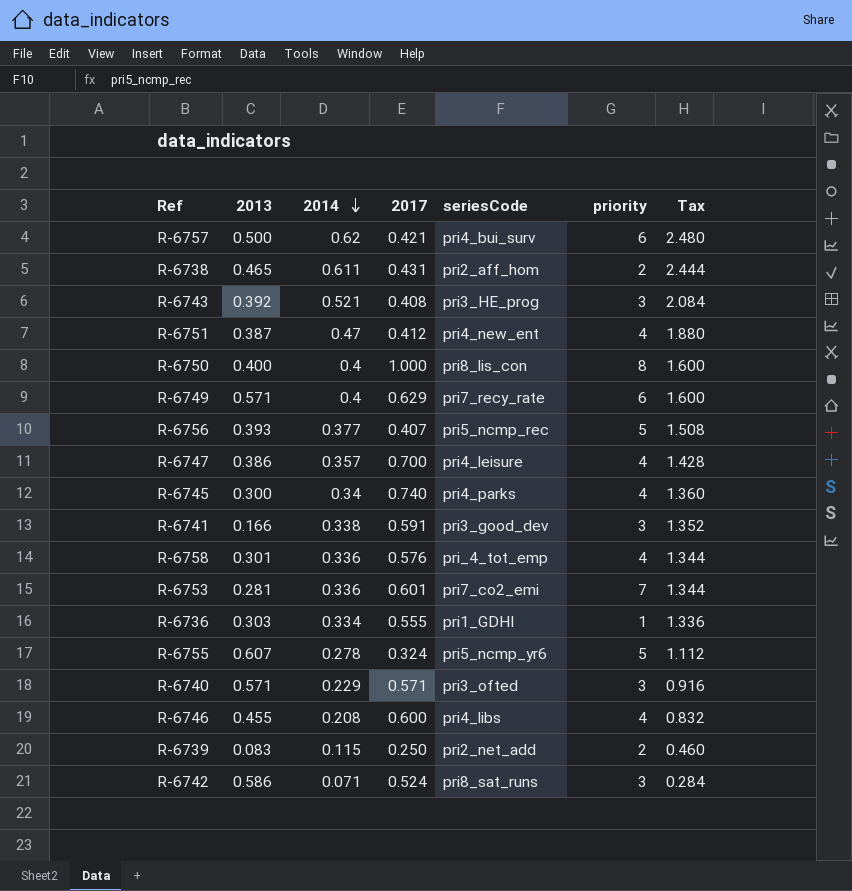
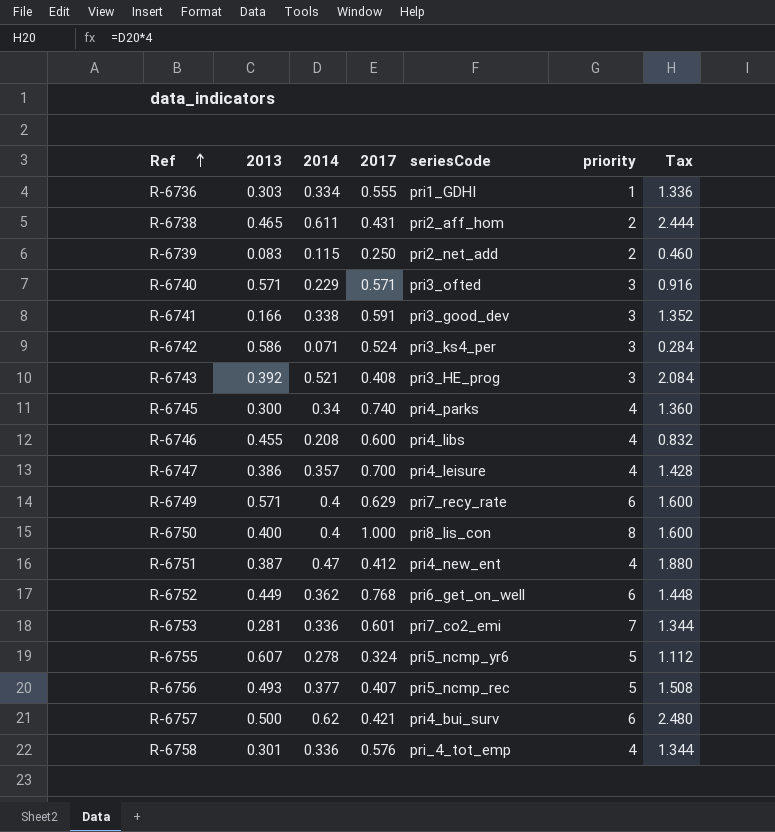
row order: 2014 descending -> Ref ascending
R-6742 | seriesCode: pri8_sat_runs -> pri3_ks4_per
row R-6752: none -> 0.449 | 0.362 | 0.768 | pri6_get_on_well | 6 | 1.448
R-6756 | 2013: 0.393 -> 0.493

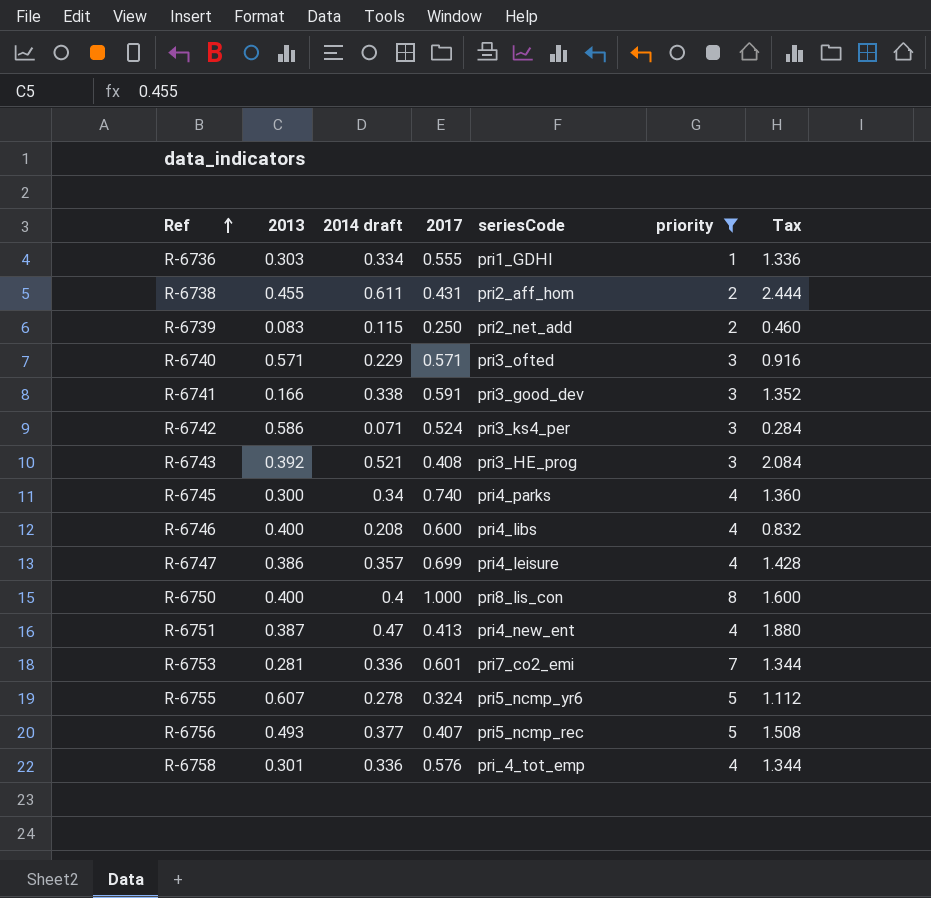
filter: none -> priority != 6
column name: 2014 -> 2014 draft
R-6738 | 2013: 0.465 -> 0.455
R-6746 | 2013: 0.455 -> 0.400
R-6747 | 2017: 0.700 -> 0.699
R-6751 | 2017: 0.412 -> 0.413

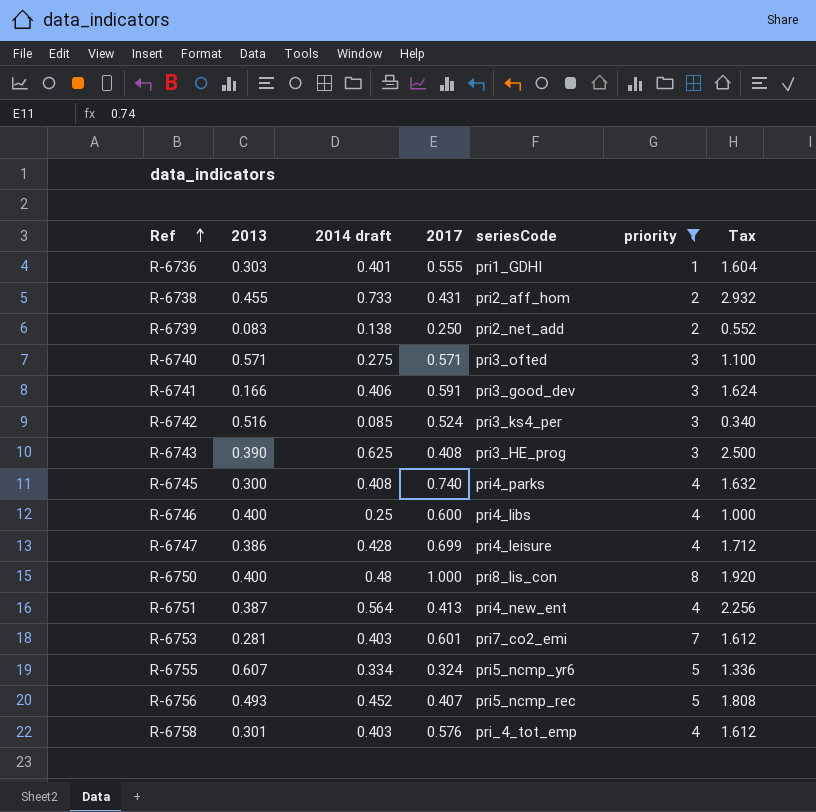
R-6736 | 2014 draft: 0.334 -> 0.401
R-6736 | Tax: 1.336 -> 1.604
R-6738 | 2014 draft: 0.611 -> 0.733
R-6738 | Tax: 2.444 -> 2.932
R-6739 | 2014 draft: 0.115 -> 0.138
R-6739 | Tax: 0.460 -> 0.552
R-6740 | 2014 draft: 0.229 -> 0.275
R-6740 | Tax: 0.916 -> 1.100
R-6741 | 2014 draft: 0.338 -> 0.406
R-6741 | Tax: 1.352 -> 1.624
R-6742 | 2013: 0.586 -> 0.516
R-6742 | 2014 draft: 0.071 -> 0.085
R-6742 | Tax: 0.284 -> 0.340
R-6743 | 2013: 0.392 -> 0.390
R-6743 | 2014 draft: 0.521 -> 0.625
R-6743 | Tax: 2.084 -> 2.500
R-6745 | 2014 draft: 0.34 -> 0.408
R-6745 | Tax: 1.360 -> 1.632
R-6746 | 2014 draft: 0.208 -> 0.25
R-6746 | Tax: 0.832 -> 1.000
R-6747 | 2014 draft: 0.357 -> 0.428
R-6747 | Tax: 1.428 -> 1.712
R-6750 | 2014 draft: 0.4 -> 0.48
R-6750 | Tax: 1.600 -> 1.920
R-6751 | 2014 draft: 0.47 -> 0.564
R-6751 | Tax: 1.880 -> 2.256
R-6753 | 2014 draft: 0.336 -> 0.403
R-6753 | Tax: 1.344 -> 1.612
R-6755 | 2014 draft: 0.278 -> 0.334
R-6755 | Tax: 1.112 -> 1.336
R-6756 | 2014 draft: 0.377 -> 0.452
R-6756 | Tax: 1.508 -> 1.808
R-6758 | 2014 draft: 0.336 -> 0.403
R-6758 | Tax: 1.344 -> 1.612

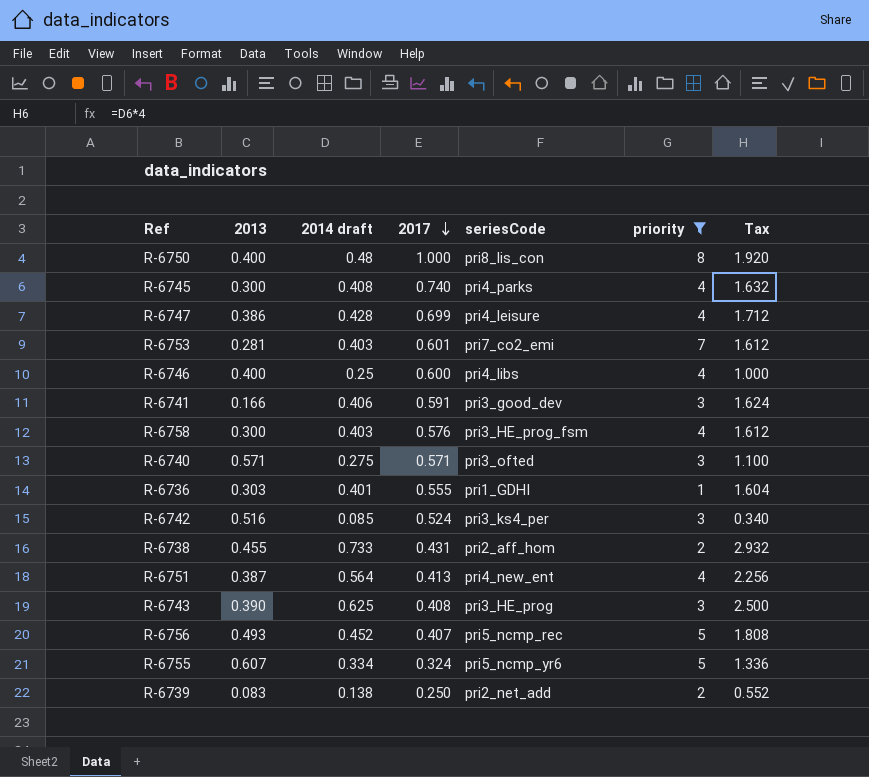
row order: Ref ascending -> 2017 descending
R-6758 | 2013: 0.301 -> 0.300
R-6758 | seriesCode: pri_4_tot_emp -> pri3_HE_prog_fsm

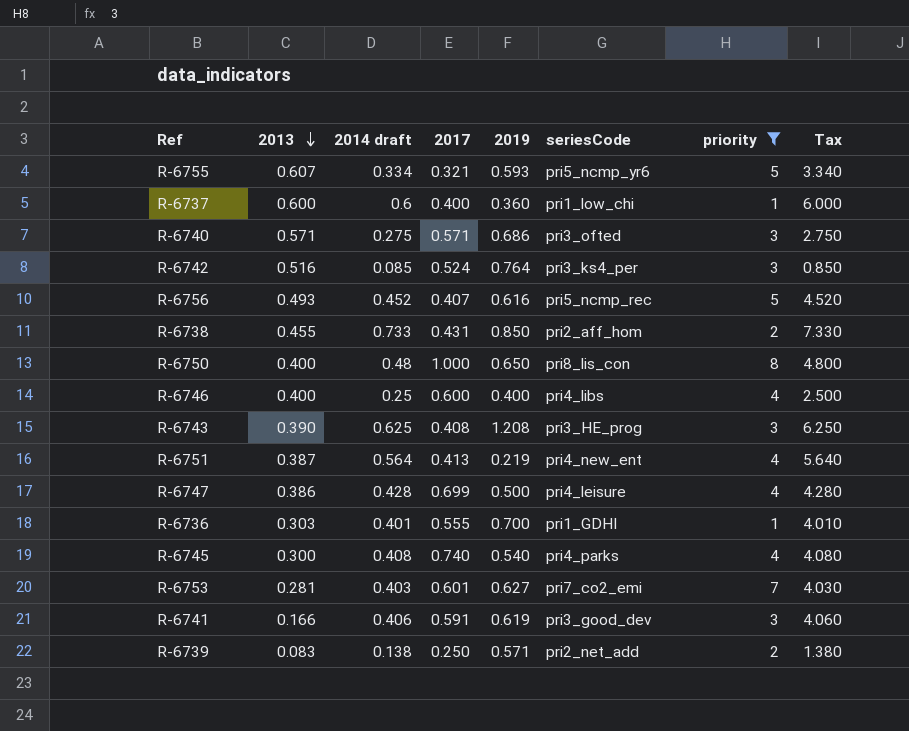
row order: 2017 descending -> 2013 descending
column 2019 | position: none -> 5
column Tax | formula: [2014 draft] * 4 -> [2014 draft] * 10
row R-6758: 0.300 | 0.403 | 0.576 | pri3_HE_prog_fsm | 4 | 1.612 -> none
R-6755 | 2017: 0.324 -> 0.321
row R-6737: none -> 0.600 | 0.6 | 0.400 | 0.360 | pri1_low_chi | 1 | 6.000

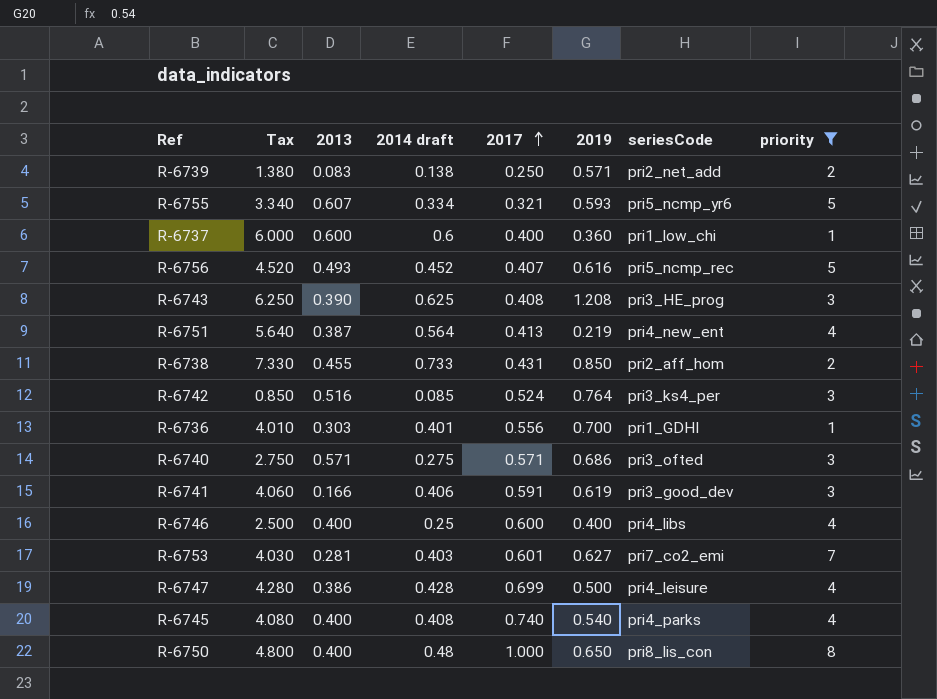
row order: 2013 descending -> 2017 ascending
column Tax | position: 8 -> 2
R-6736 | 2017: 0.555 -> 0.556
R-6745 | 2013: 0.300 -> 0.400

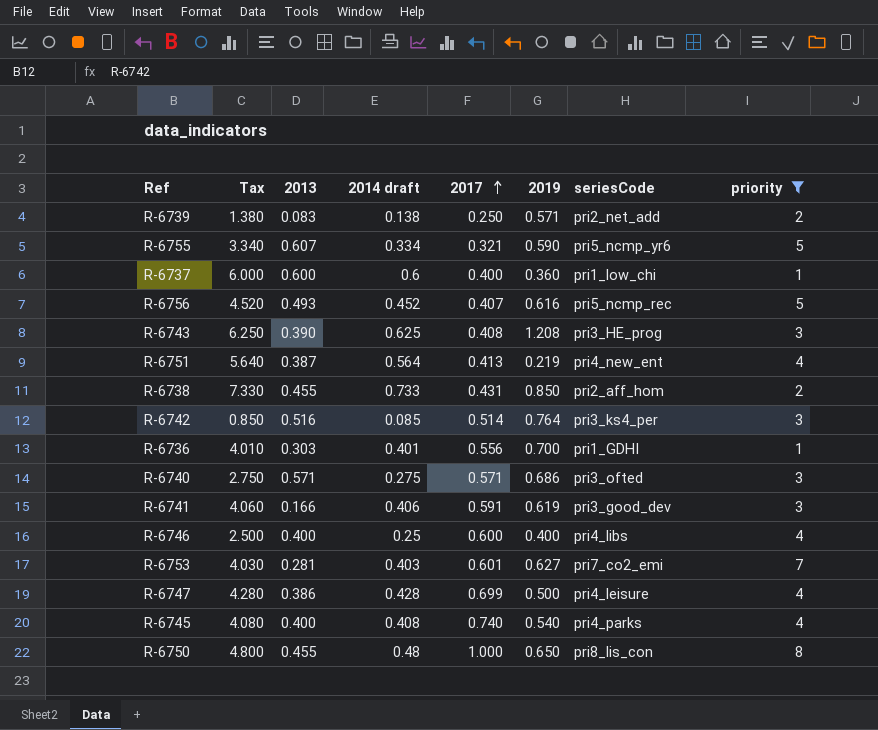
R-6755 | 2019: 0.593 -> 0.590
R-6742 | 2017: 0.524 -> 0.514
R-6750 | 2013: 0.400 -> 0.455

